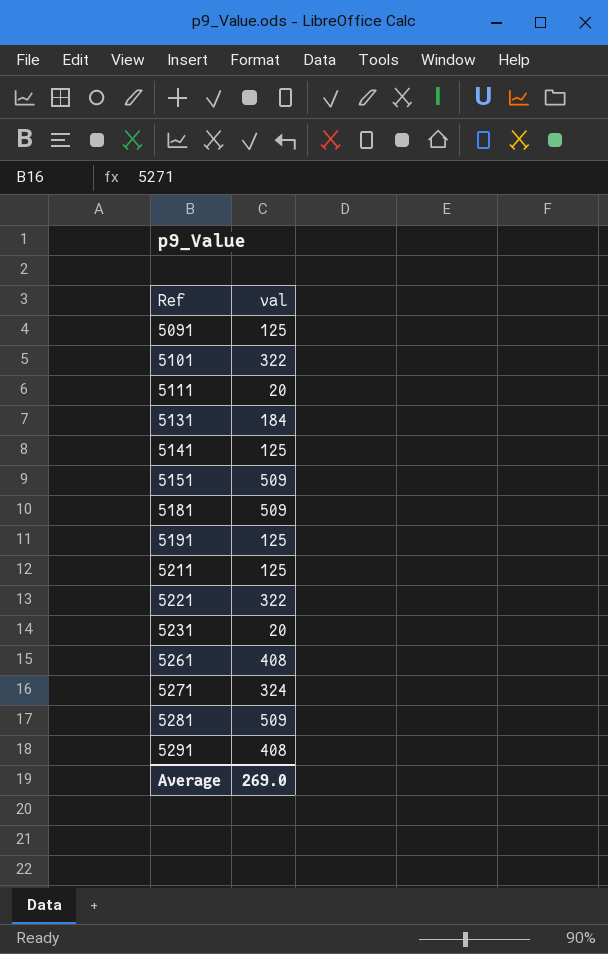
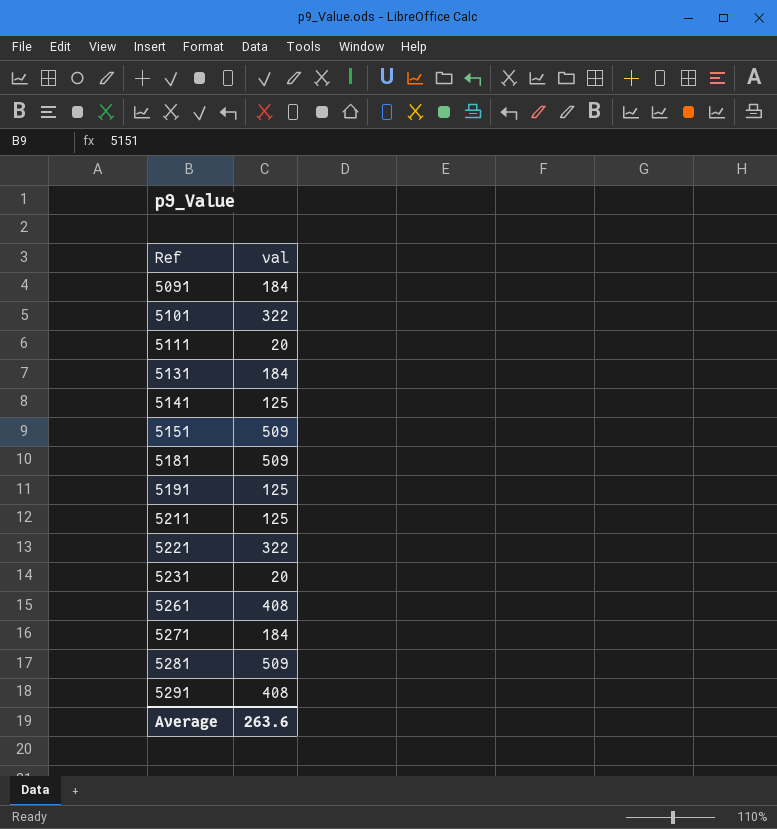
5091 | val: 125 -> 184
5271 | val: 324 -> 184
Average | val: 269.0 -> 263.6

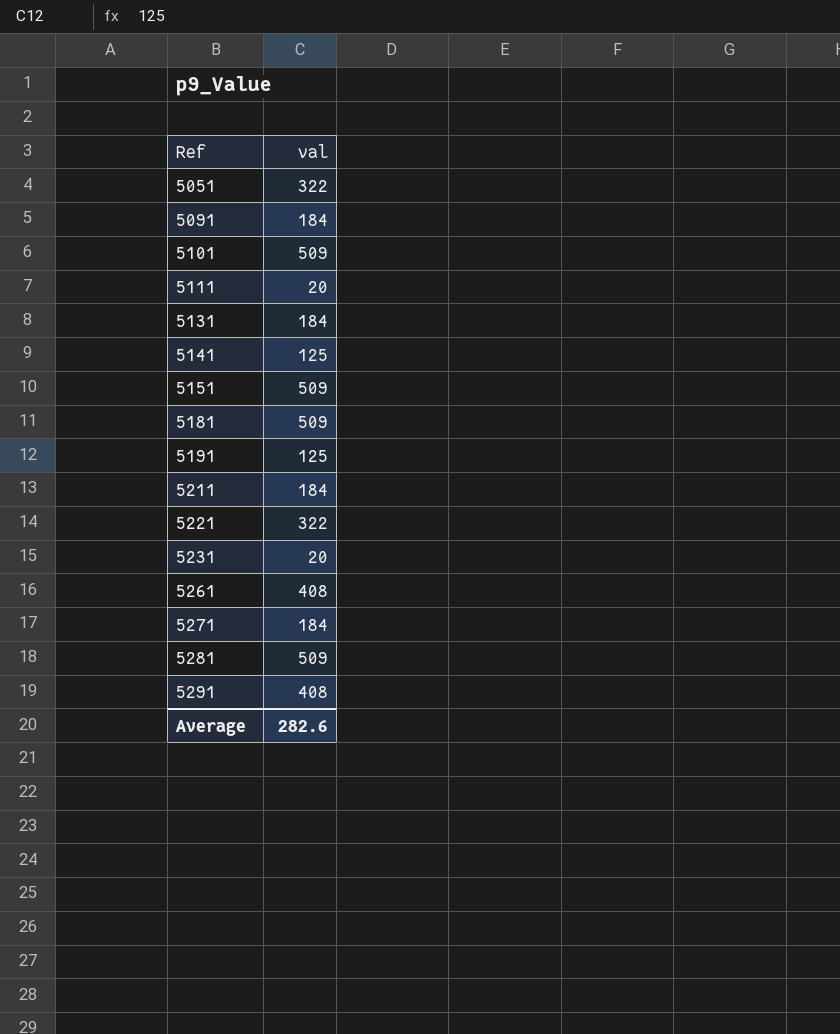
row 5051: none -> 322
5101 | val: 322 -> 509
5211 | val: 125 -> 184
Average | val: 263.6 -> 282.6

